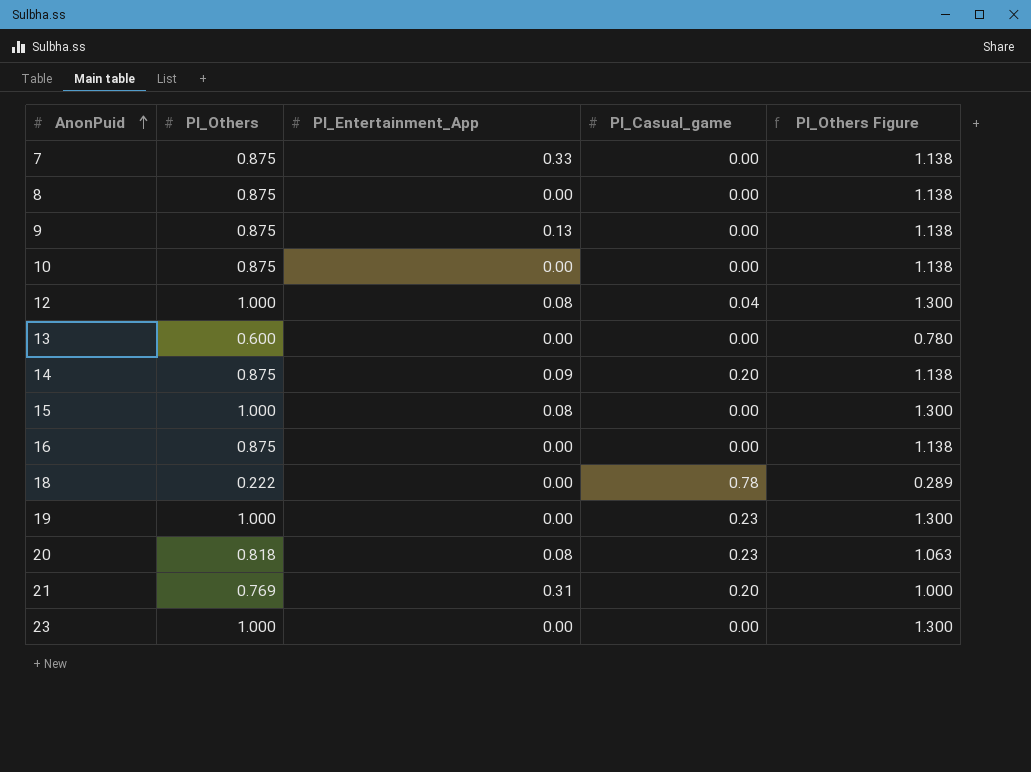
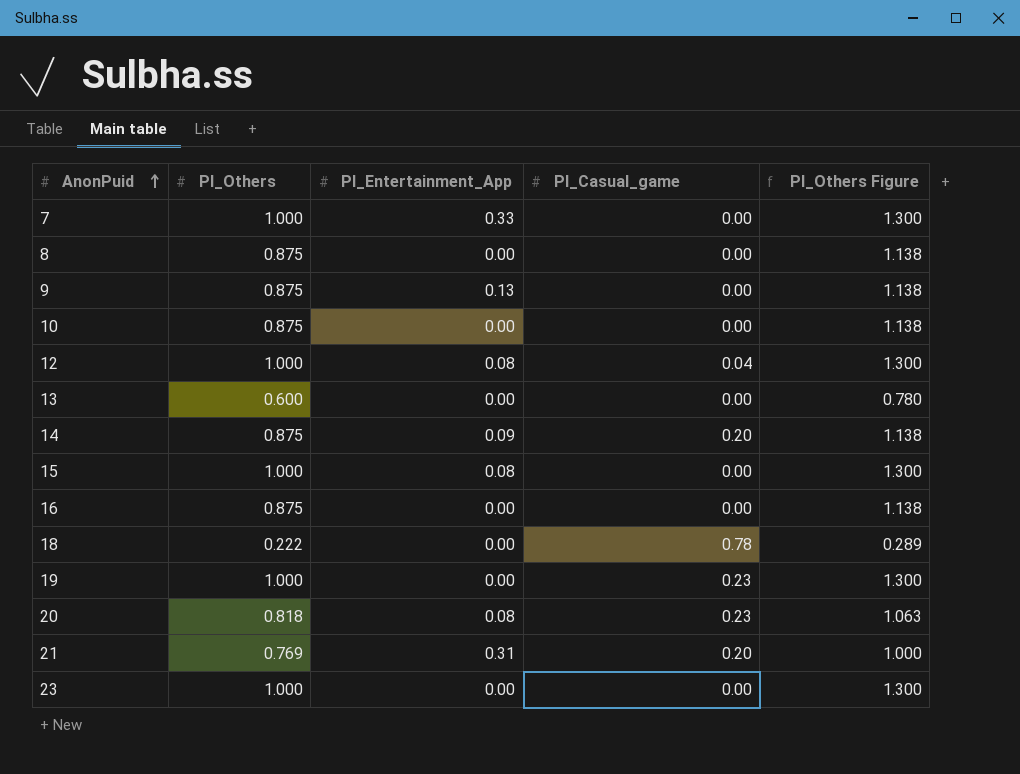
7 | PI_Others: 0.875 -> 1.000
7 | PI_Others Figure: 1.138 -> 1.300

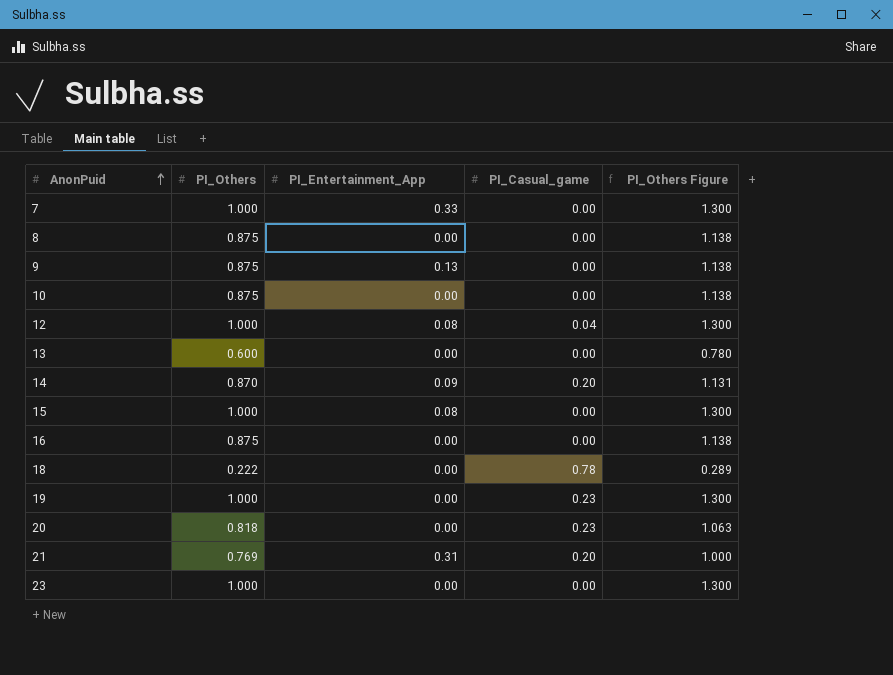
14 | PI_Others: 0.875 -> 0.870
14 | PI_Others Figure: 1.138 -> 1.131
20 | PI_Entertainment_App: 0.08 -> 0.00

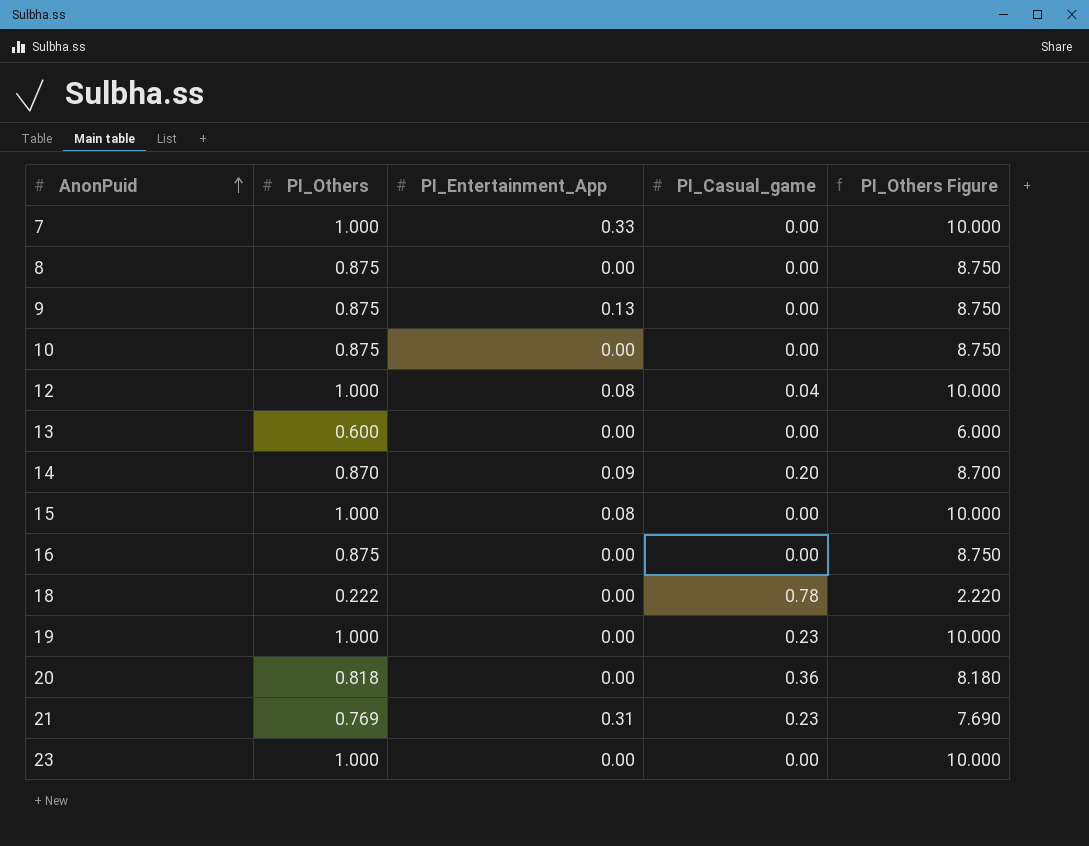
column PI_Others Figure | formula: [PI_Others] * 1.3 -> [PI_Others] * 10
20 | PI_Casual_game: 0.23 -> 0.36
21 | PI_Casual_game: 0.20 -> 0.23

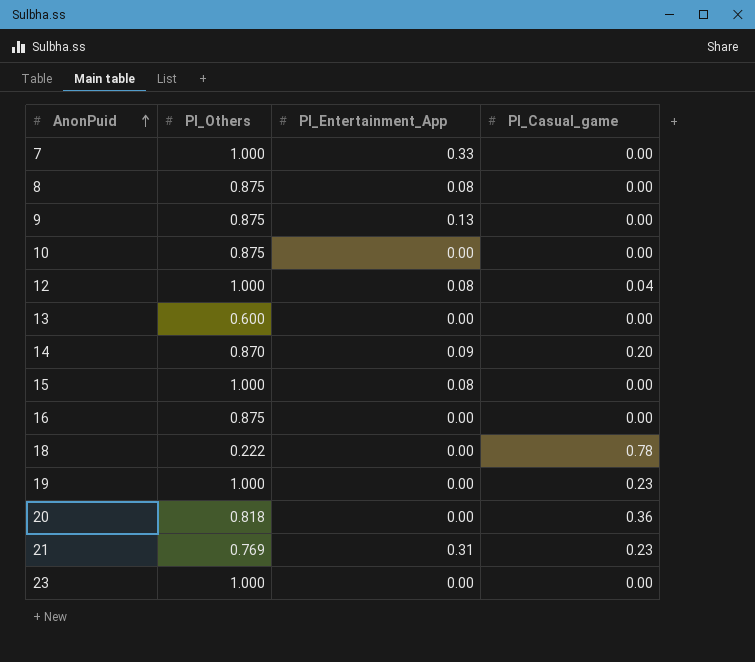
column PI_Others Figure | formula: [PI_Others] * 10 -> none
8 | PI_Entertainment_App: 0.00 -> 0.08

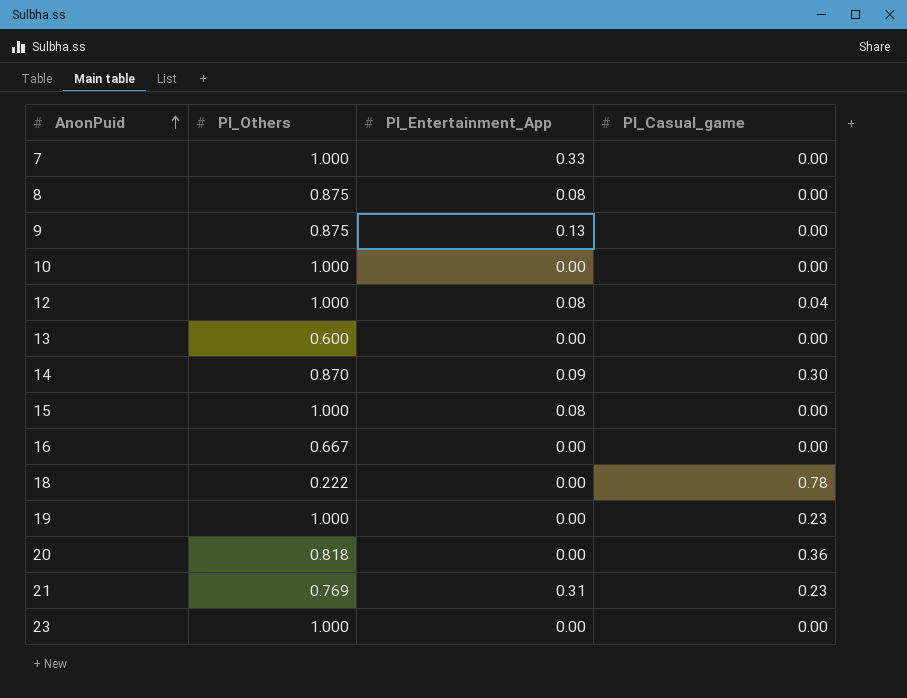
10 | PI_Others: 0.875 -> 1.000
14 | PI_Casual_game: 0.20 -> 0.30
16 | PI_Others: 0.875 -> 0.667

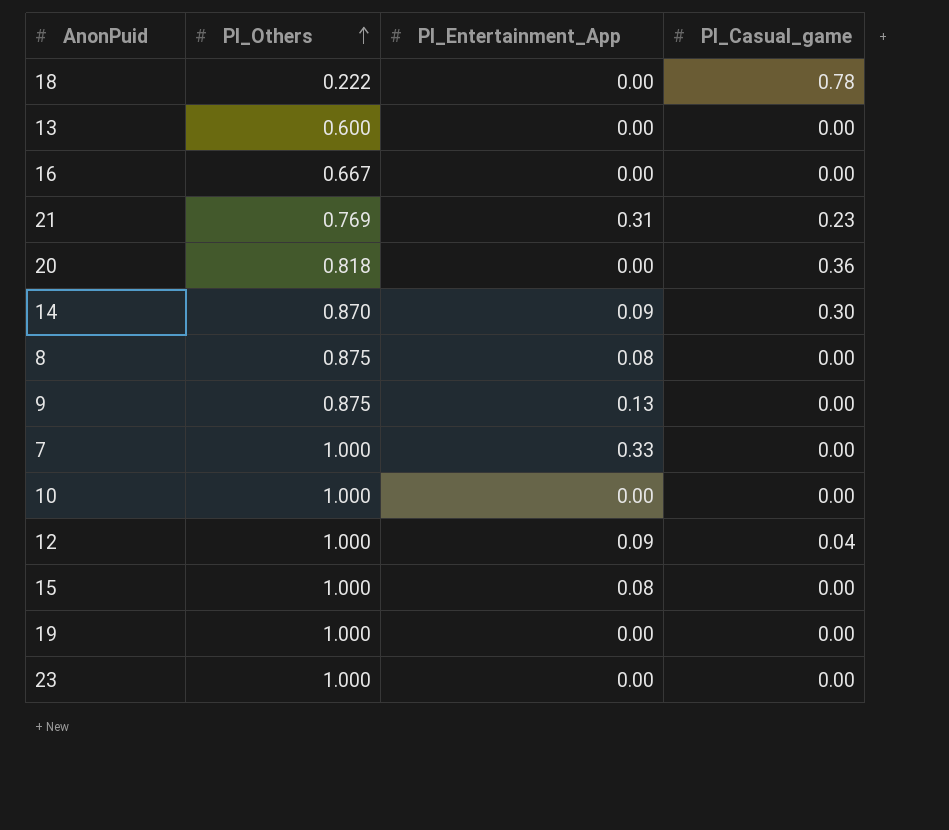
row order: AnonPuid ascending -> PI_Others ascending
12 | PI_Entertainment_App: 0.08 -> 0.09
19 | PI_Casual_game: 0.23 -> 0.00

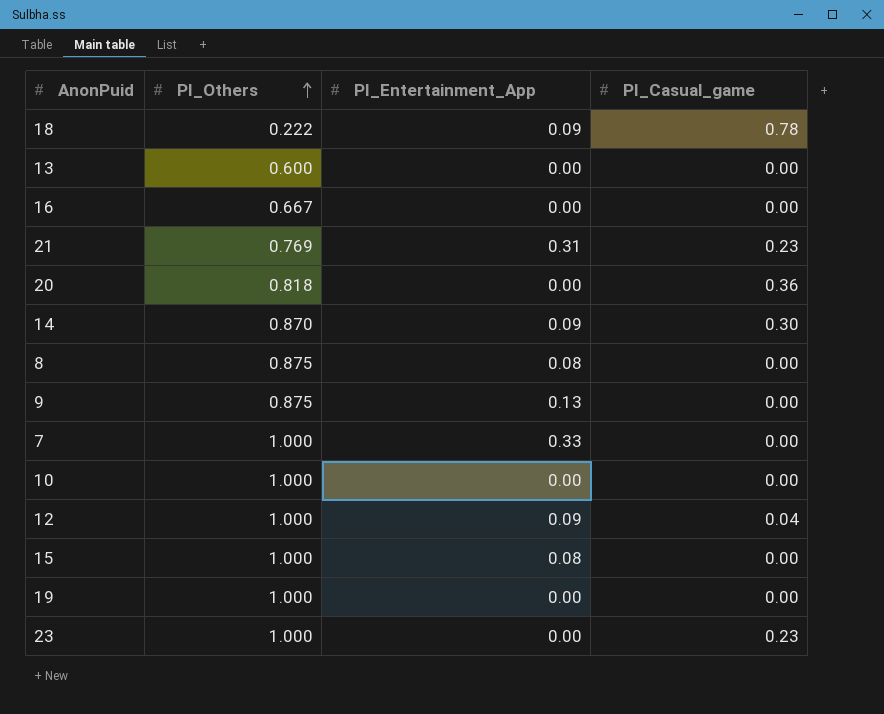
18 | PI_Entertainment_App: 0.00 -> 0.09
23 | PI_Casual_game: 0.00 -> 0.23

